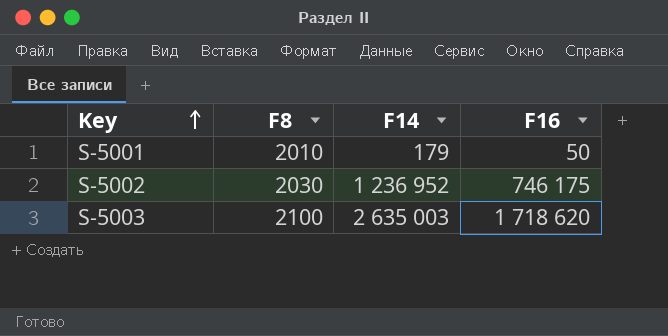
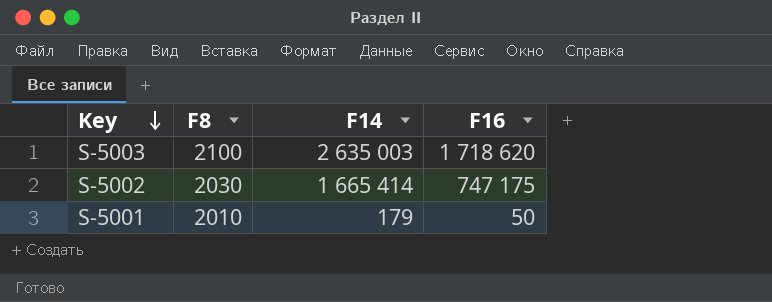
row order: Key ascending -> Key descending
S-5002 | F14: 1 236 952 -> 1 665 414
S-5002 | F16: 746 175 -> 747 175

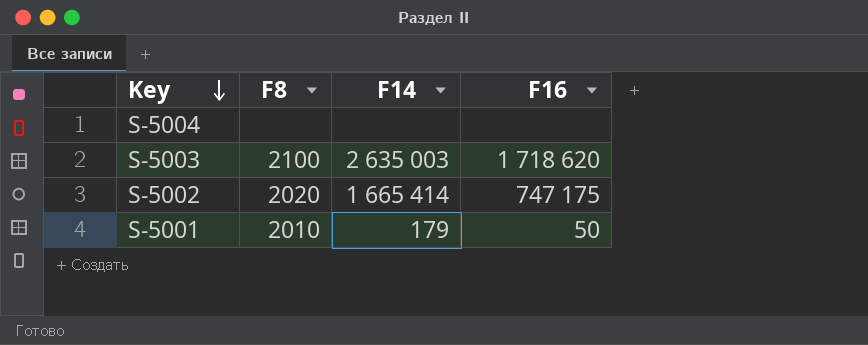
row S-5004: none -> none | none | none
S-5002 | F8: 2030 -> 2020

